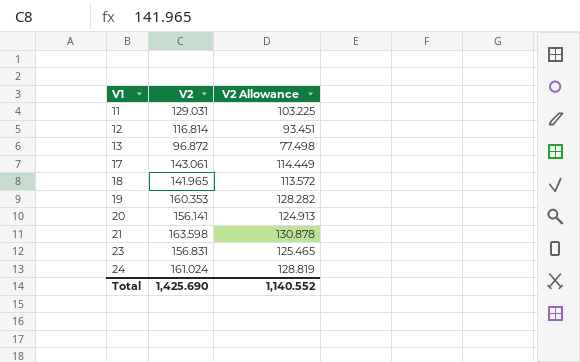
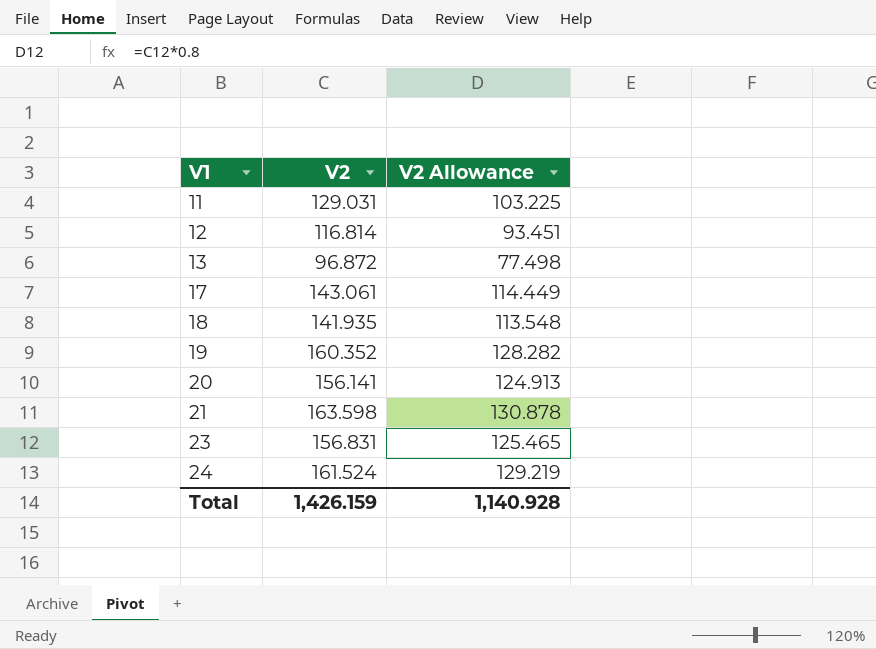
18 | V2: 141.965 -> 141.935
18 | V2 Allowance: 113.572 -> 113.548
19 | V2: 160.353 -> 160.352
24 | V2: 161.024 -> 161.524
24 | V2 Allowance: 128.819 -> 129.219
Total | V2: 1,425.690 -> 1,426.159
Total | V2 Allowance: 1,140.552 -> 1,140.928

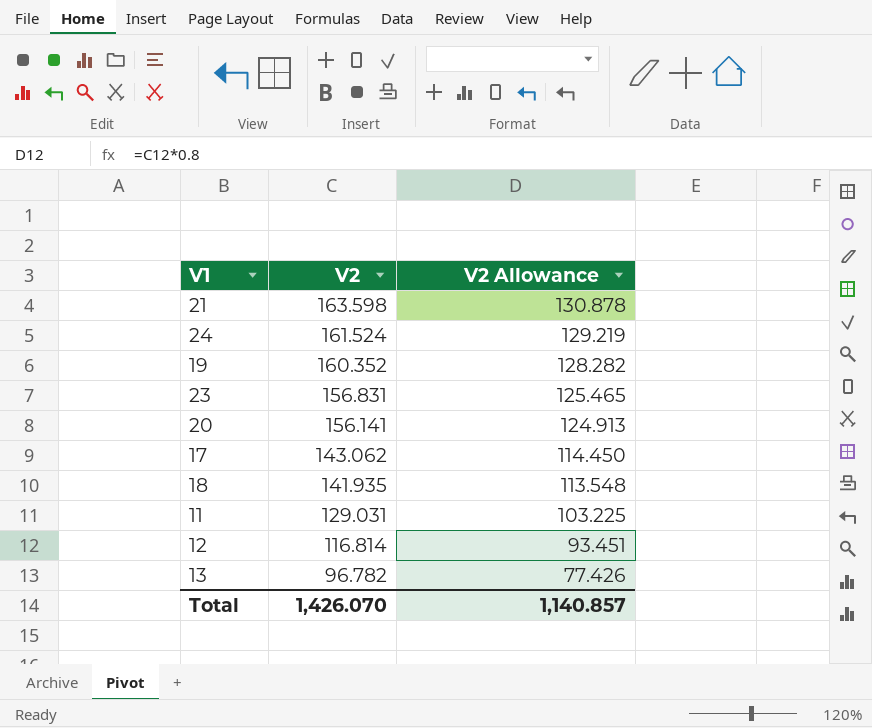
row order: V1 ascending -> V2 descending
17 | V2: 143.061 -> 143.062
17 | V2 Allowance: 114.449 -> 114.450
13 | V2: 96.872 -> 96.782
13 | V2 Allowance: 77.498 -> 77.426
Total | V2: 1,426.159 -> 1,426.070
Total | V2 Allowance: 1,140.928 -> 1,140.857

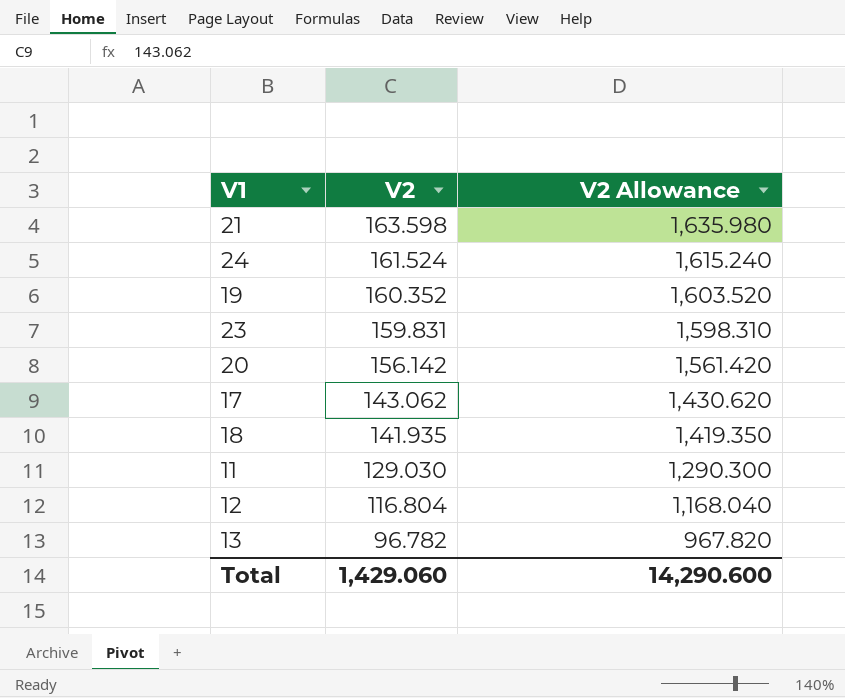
column V2 Allowance | formula: [V2] * 0.8 -> [V2] * 10
23 | V2: 156.831 -> 159.831
20 | V2: 156.141 -> 156.142
11 | V2: 129.031 -> 129.030
12 | V2: 116.814 -> 116.804
Total | V2: 1,426.070 -> 1,429.060
Total | V2 Allowance: 1,140.857 -> 14,290.600

